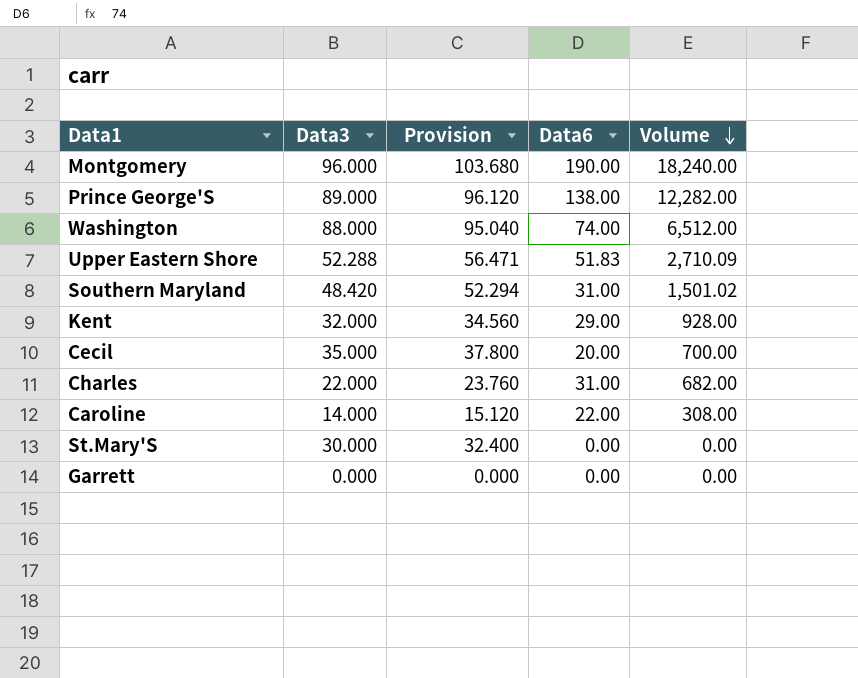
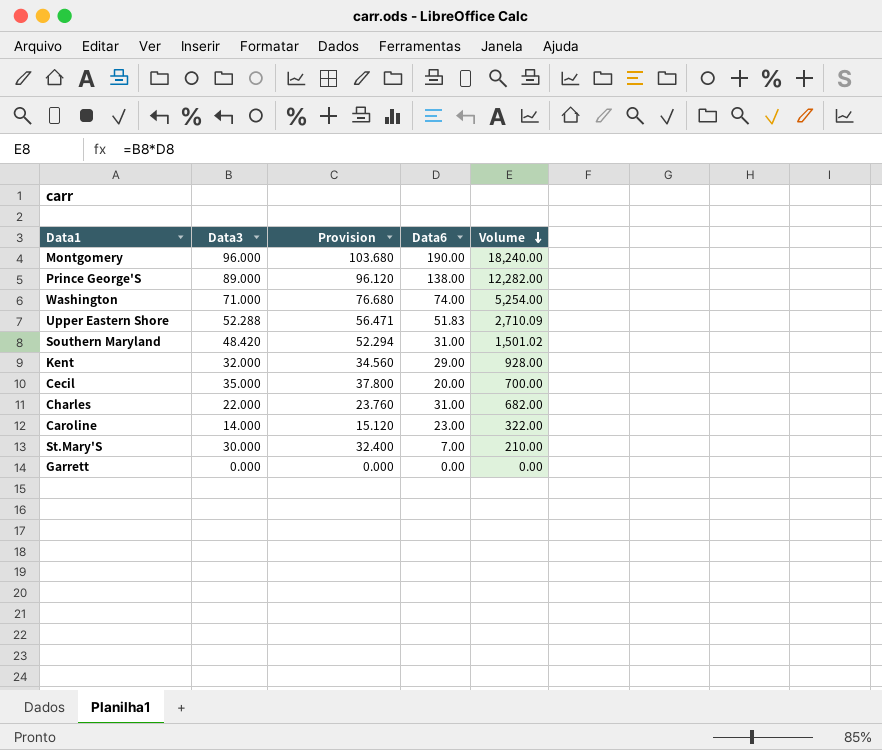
Washington | Data3: 88.000 -> 71.000
Washington | Provision: 95.040 -> 76.680
Washington | Volume: 6,512.00 -> 5,254.00
Caroline | Data6: 22.00 -> 23.00
Caroline | Volume: 308.00 -> 322.00
St.Mary'S | Data6: 0.00 -> 7.00
St.Mary'S | Volume: 0.00 -> 210.00

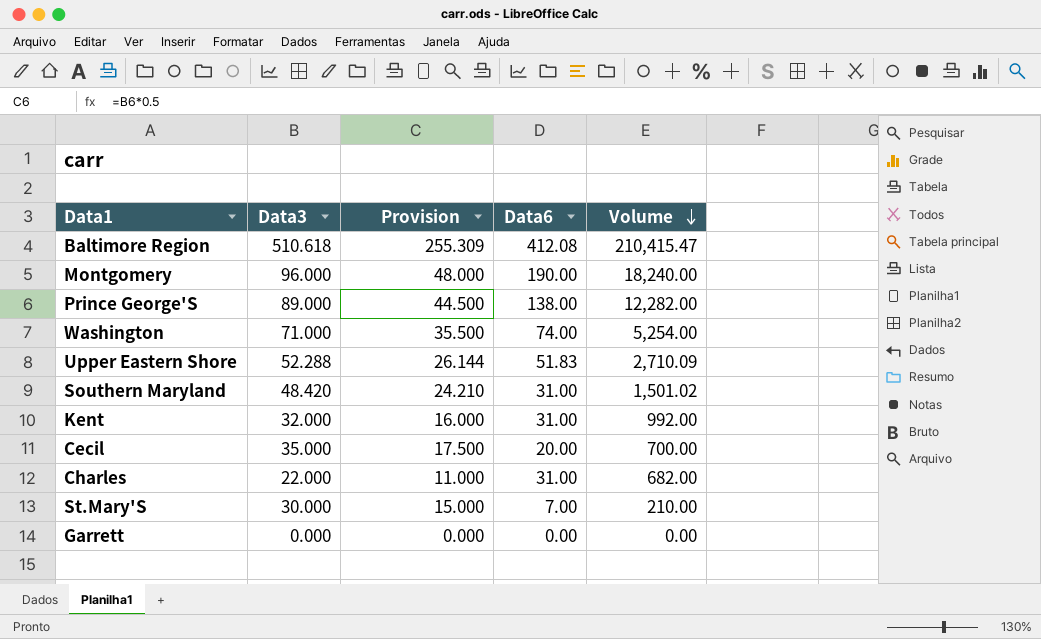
column Provision | formula: [Data3] * 1.08 -> [Data3] * 0.5
row Caroline: 14.000 | 15.120 | 23.00 | 322.00 -> none
row Baltimore Region: none -> 510.618 | 255.309 | 412.08 | 210,415.47
Kent | Data6: 29.00 -> 31.00
Kent | Volume: 928.00 -> 992.00

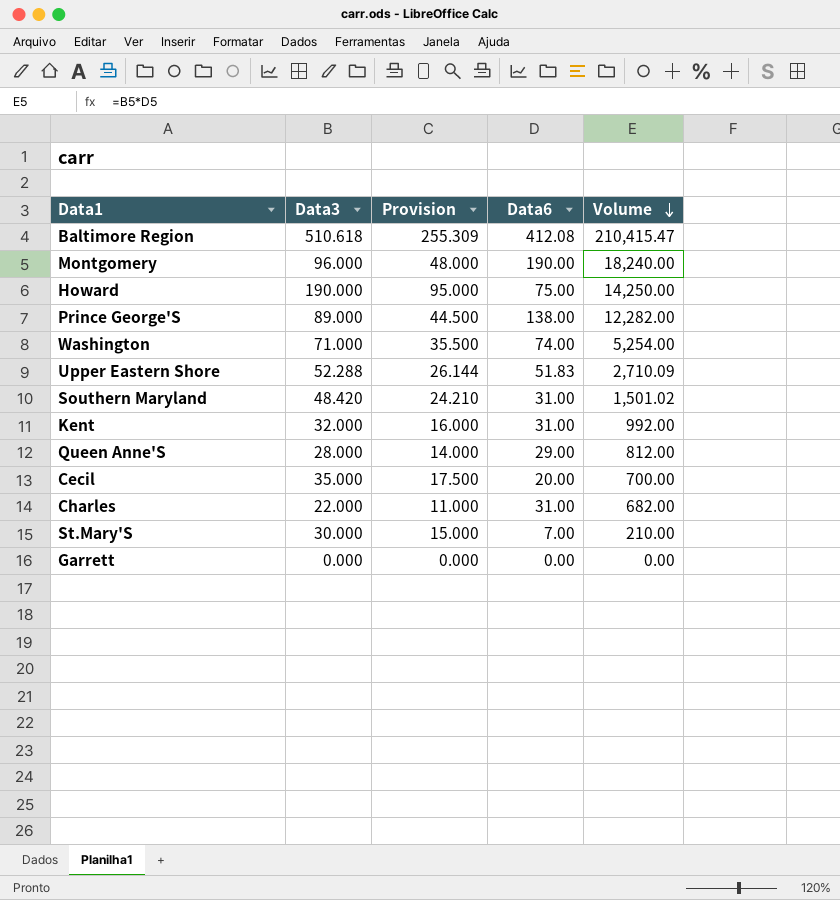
row Howard: none -> 190.000 | 95.000 | 75.00 | 14,250.00
row Queen Anne'S: none -> 28.000 | 14.000 | 29.00 | 812.00

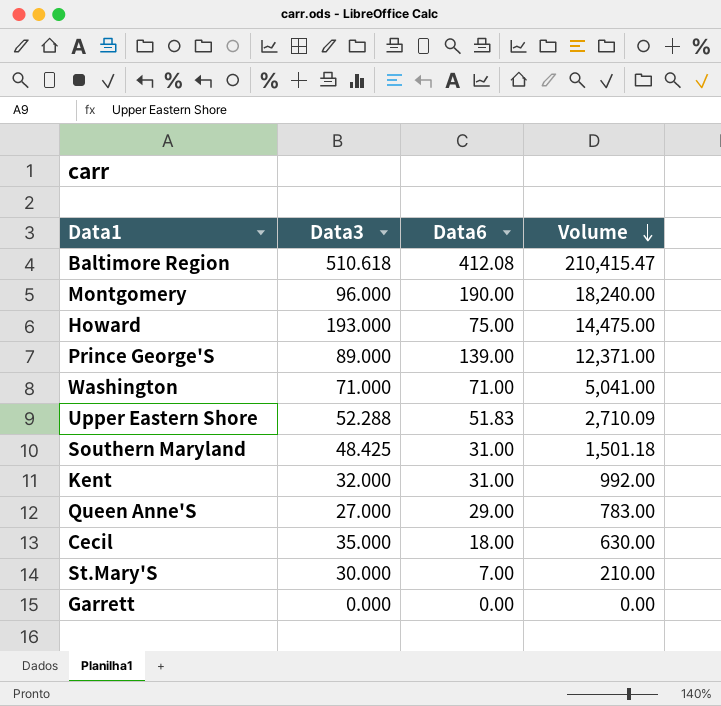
column Provision | formula: [Data3] * 0.5 -> none
row Charles: 22.000 | 11.000 | 31.00 | 682.00 -> none
Howard | Data3: 190.000 -> 193.000
Howard | Volume: 14,250.00 -> 14,475.00
Prince George'S | Data6: 138.00 -> 139.00
Prince George'S | Volume: 12,282.00 -> 12,371.00
Washington | Data6: 74.00 -> 71.00
Washington | Volume: 5,254.00 -> 5,041.00
Southern Maryland | Data3: 48.420 -> 48.425
Southern Maryland | Volume: 1,501.02 -> 1,501.18
Queen Anne'S | Data3: 28.000 -> 27.000
Queen Anne'S | Volume: 812.00 -> 783.00
Cecil | Data6: 20.00 -> 18.00
Cecil | Volume: 700.00 -> 630.00

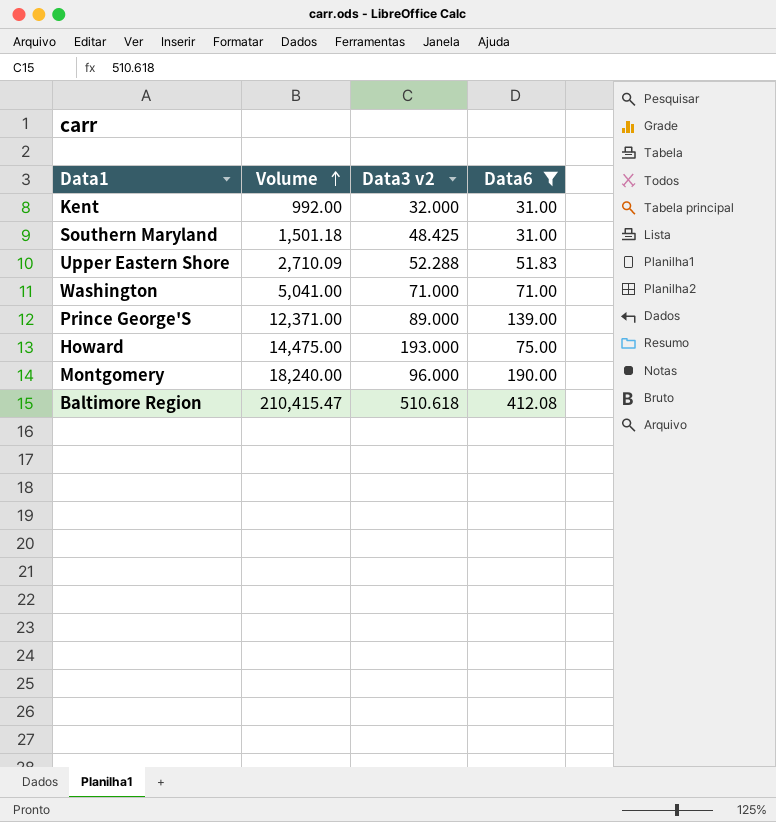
filter: none -> Data6 >= 31.00
row order: Volume descending -> Volume ascending
column Volume | position: 4 -> 2
column name: Data3 -> Data3 v2

